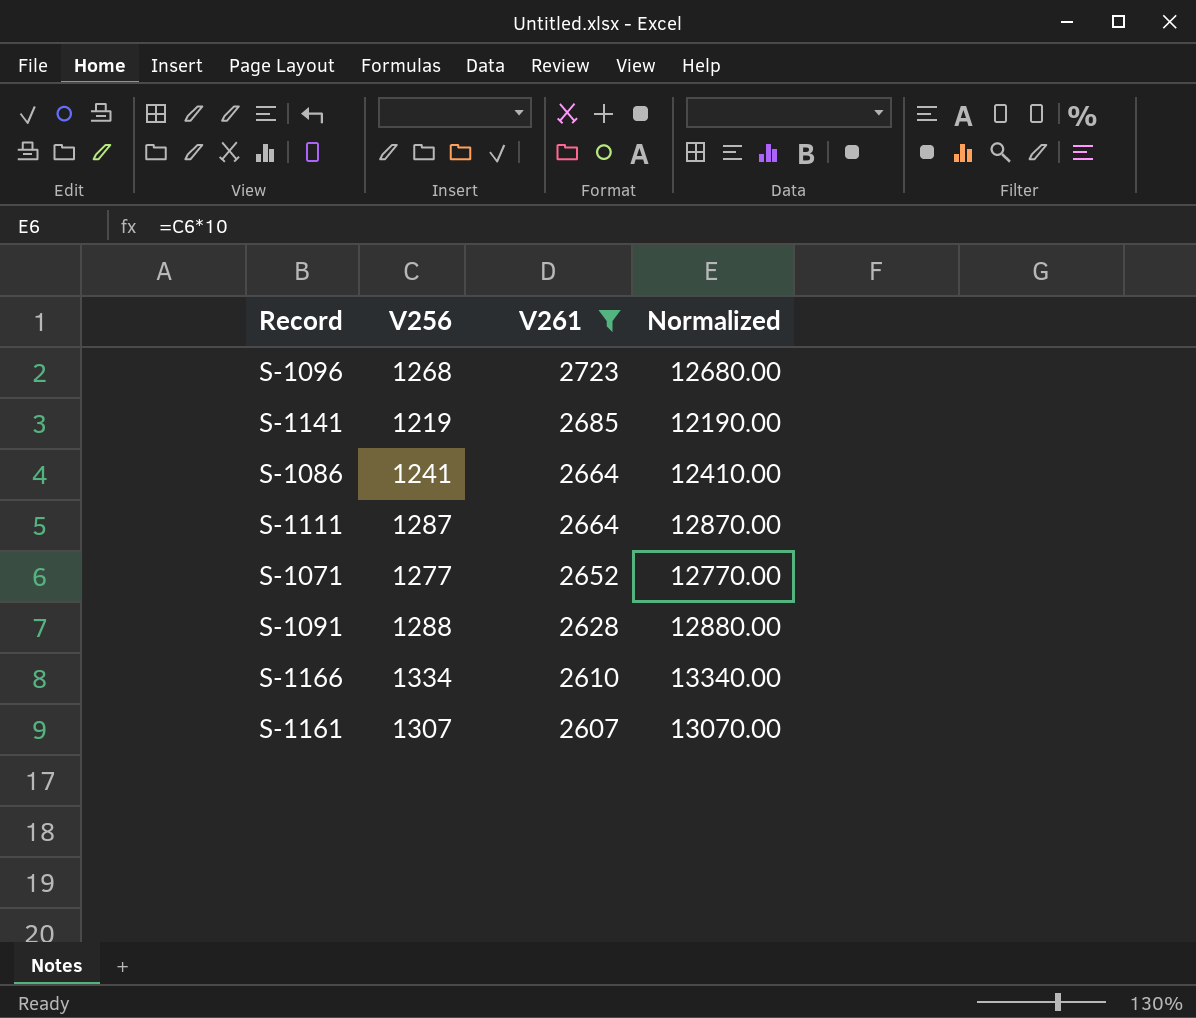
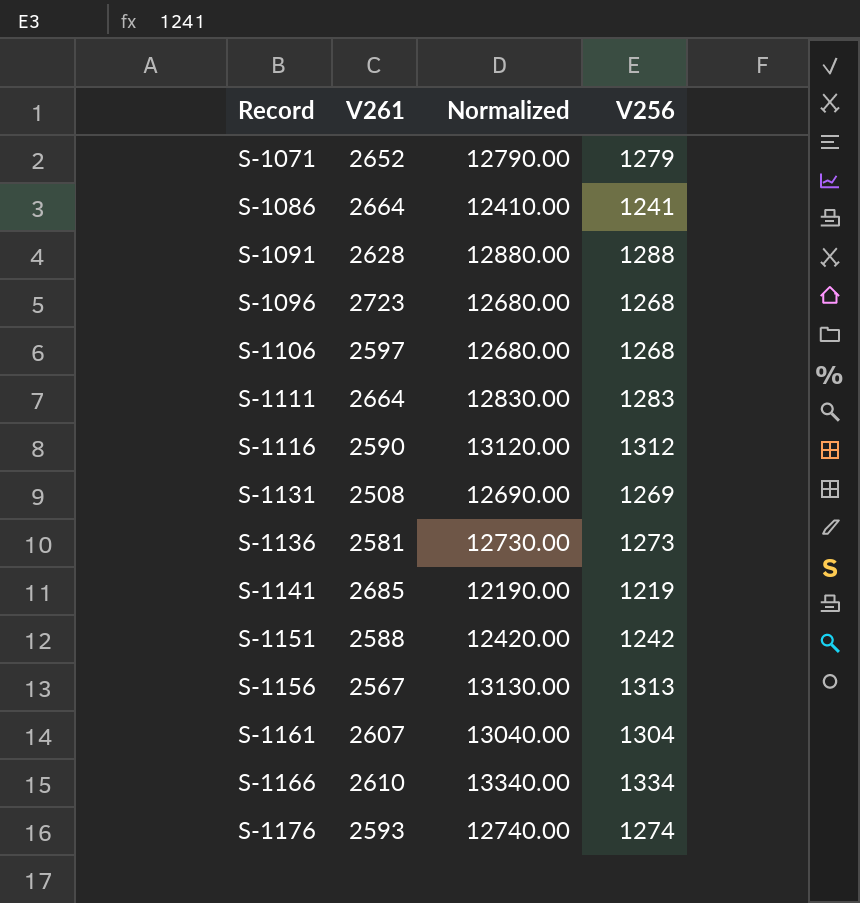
filter: V261 >= 2607 -> none
row order: V261 descending -> Record ascending
column V256 | position: 2 -> 4
S-1071 | Normalized: 12770.00 -> 12790.00
S-1071 | V256: 1277 -> 1279
S-1111 | Normalized: 12870.00 -> 12830.00
S-1111 | V256: 1287 -> 1283
S-1161 | Normalized: 13070.00 -> 13040.00
S-1161 | V256: 1307 -> 1304

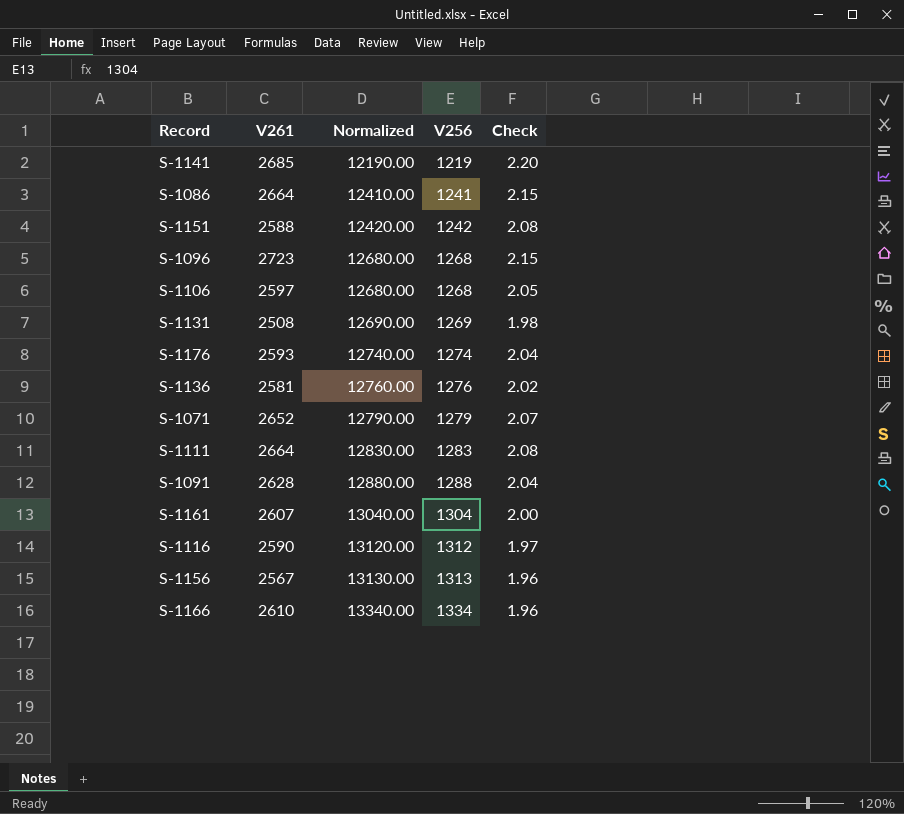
row order: Record ascending -> Normalized ascending
column Check | formula: none -> [V261] / [V256]
S-1136 | Normalized: 12730.00 -> 12760.00
S-1136 | V256: 1273 -> 1276

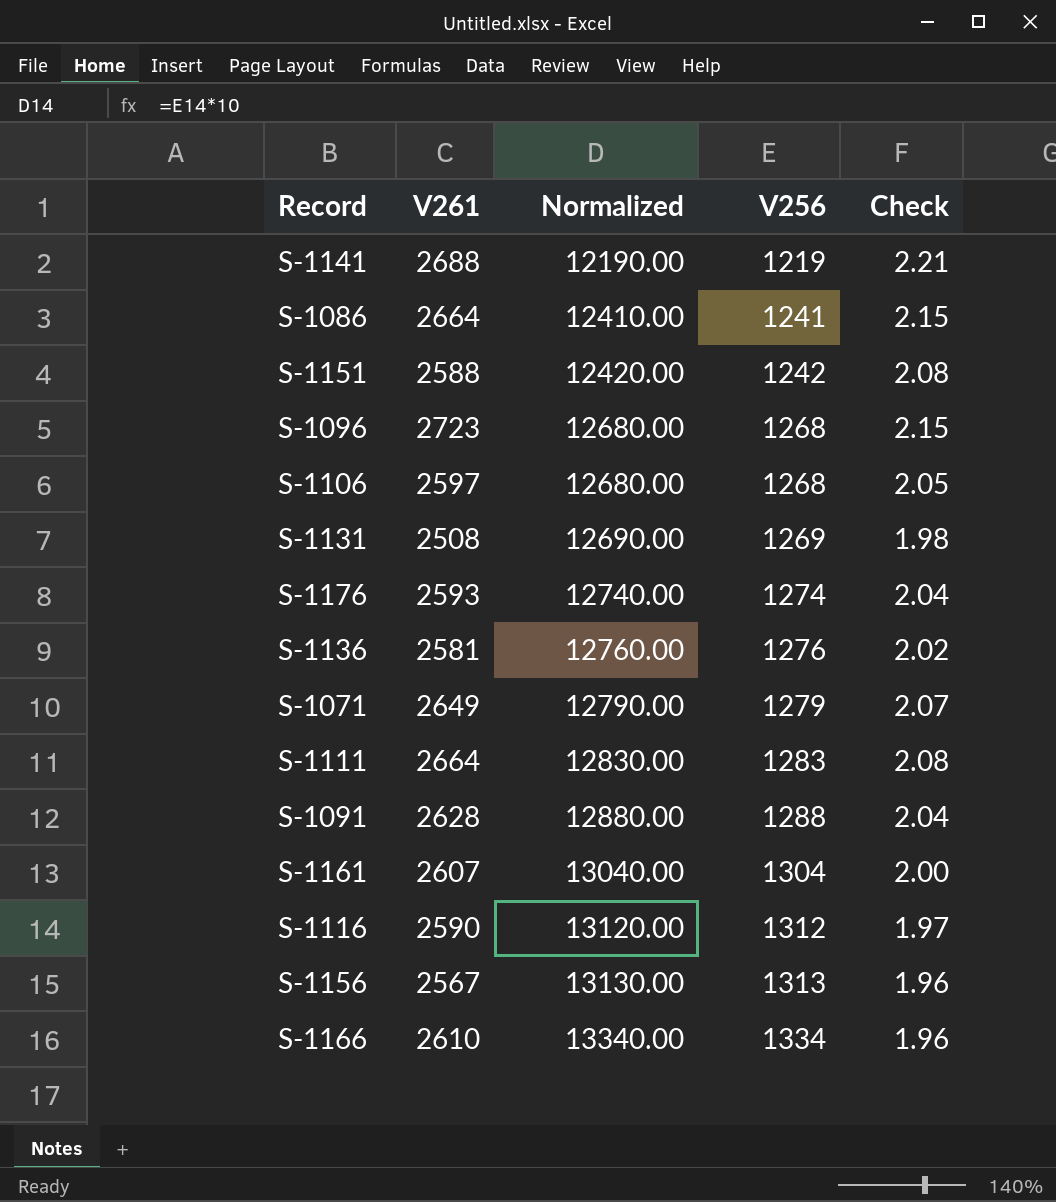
S-1141 | V261: 2685 -> 2688
S-1141 | Check: 2.20 -> 2.21
S-1071 | V261: 2652 -> 2649

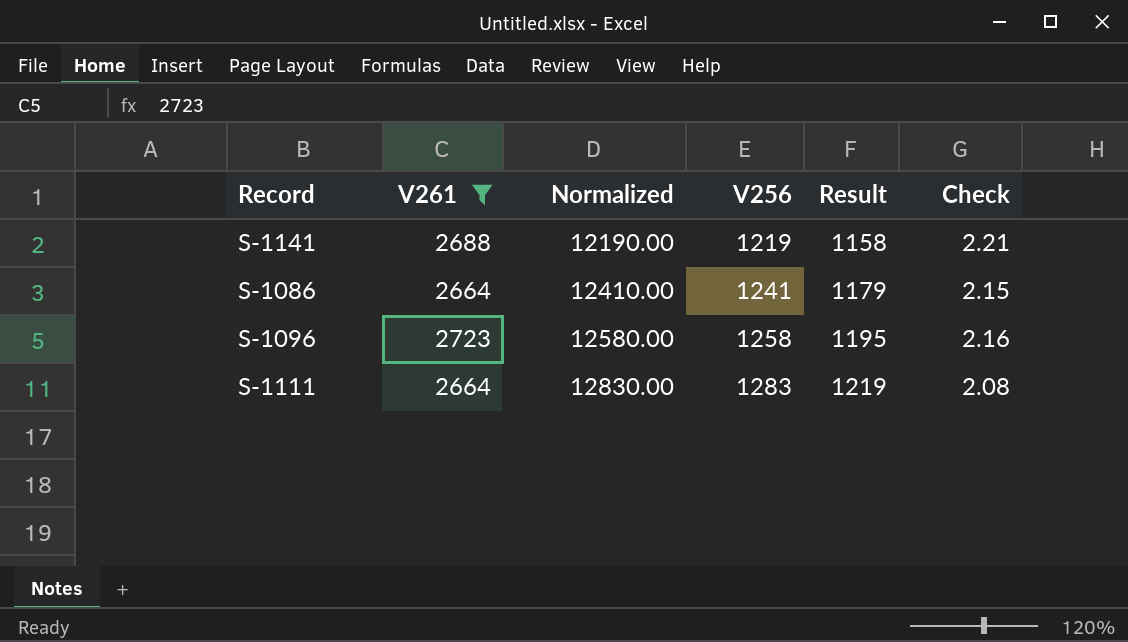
filter: none -> V261 >= 2664
column Result | formula: none -> [V256] * 0.95
S-1096 | Normalized: 12680.00 -> 12580.00
S-1096 | V256: 1268 -> 1258
S-1096 | Check: 2.15 -> 2.16

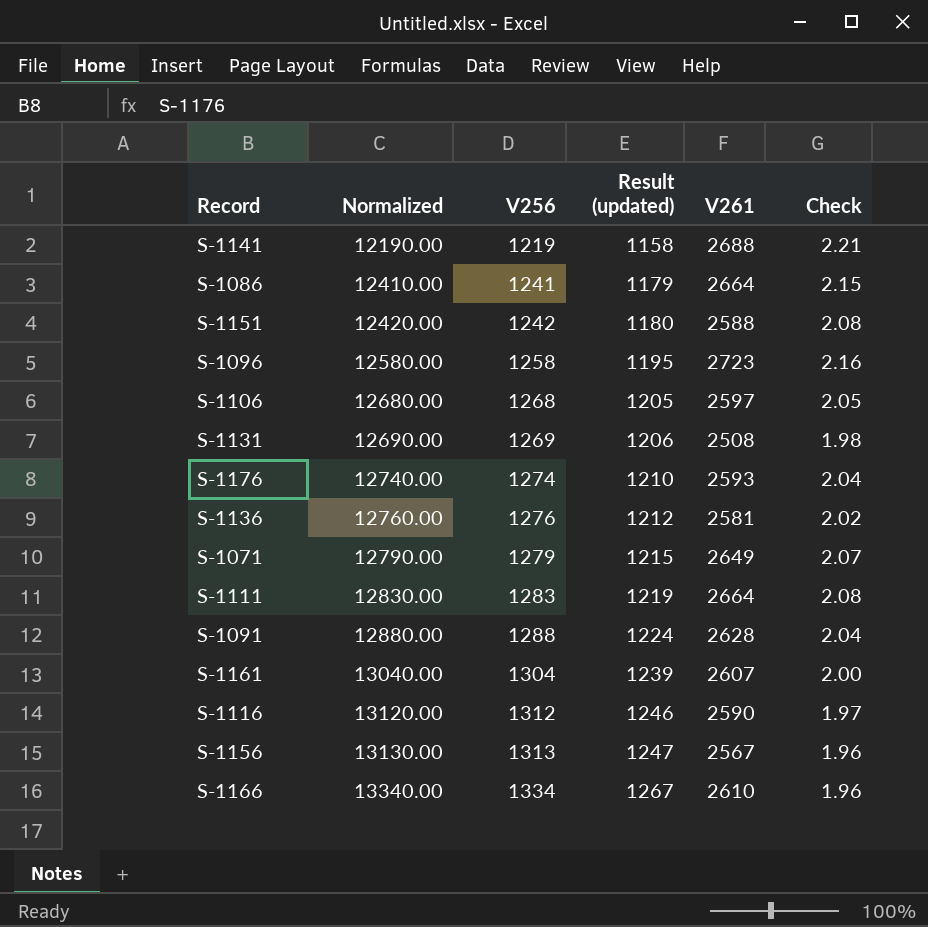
filter: V261 >= 2664 -> none
column name: Result -> Result (updated)
column V261 | position: 2 -> 5

